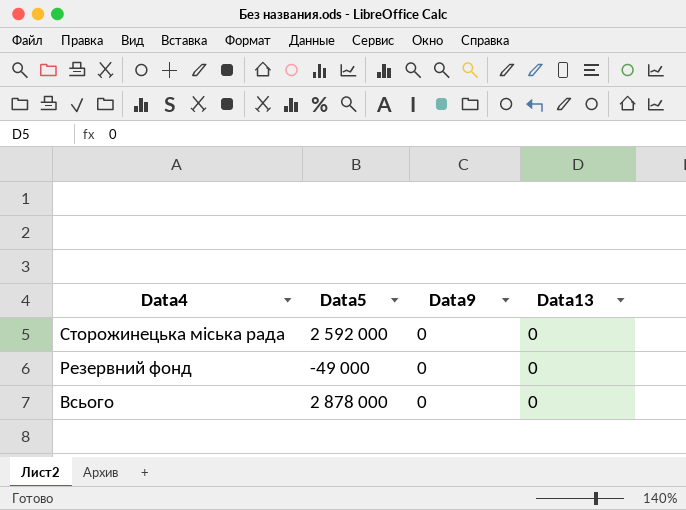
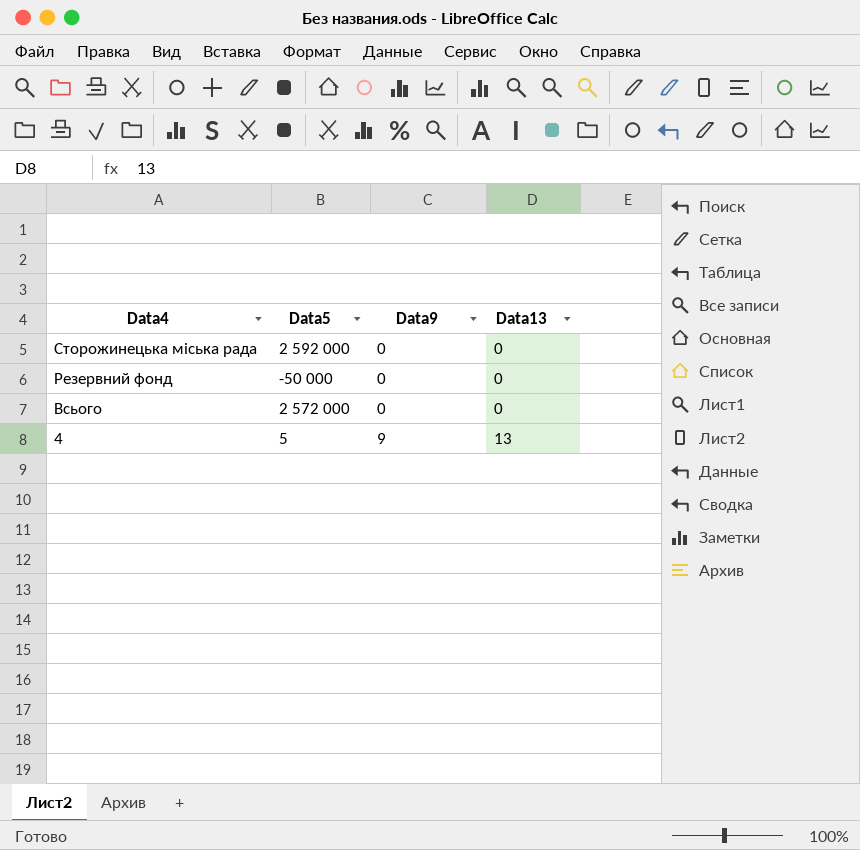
Резервний фонд | Data5: -49 000 -> -50 000
Всього | Data5: 2 878 000 -> 2 572 000
row 4: none -> 5 | 9 | 13

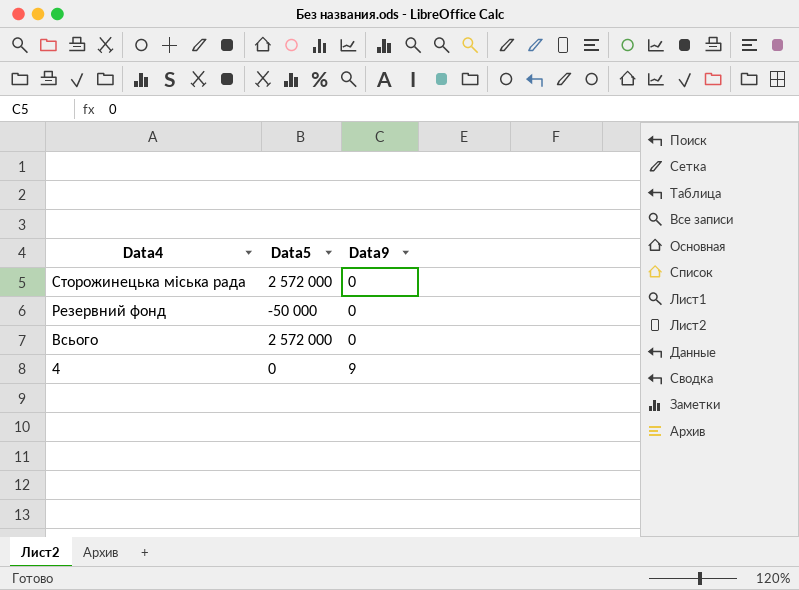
column Data13 | position: 4 -> none
Сторожинецька міська рада | Data5: 2 592 000 -> 2 572 000
4 | Data5: 5 -> 0

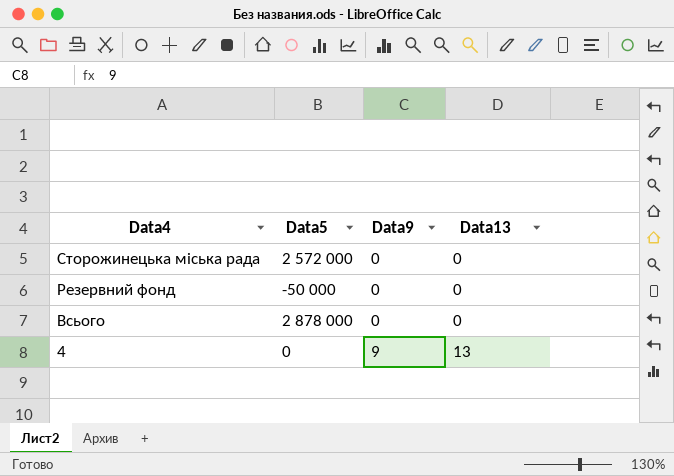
column Data13 | position: none -> 4
Всього | Data5: 2 572 000 -> 2 878 000

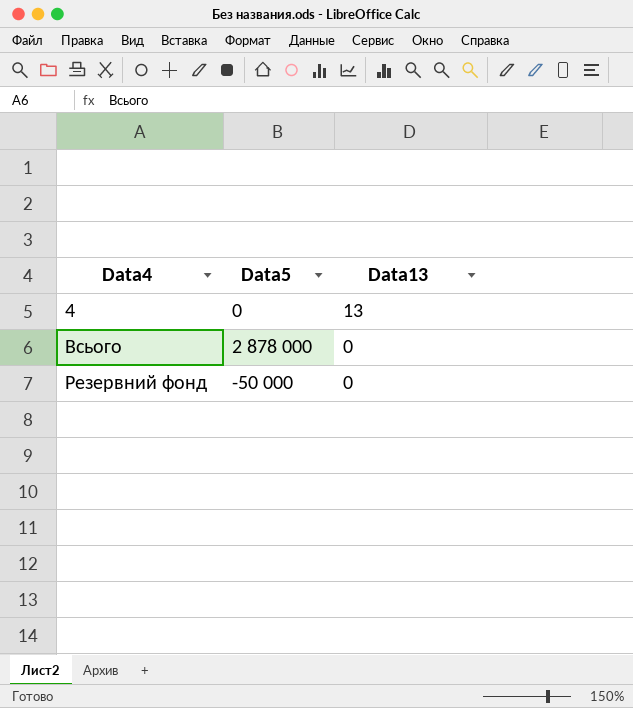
row order: Data4 descending -> Data4 ascending
column Data9 | position: 3 -> none
row Сторожинецька міська рада: 2 572 000 | 0 | 0 -> none

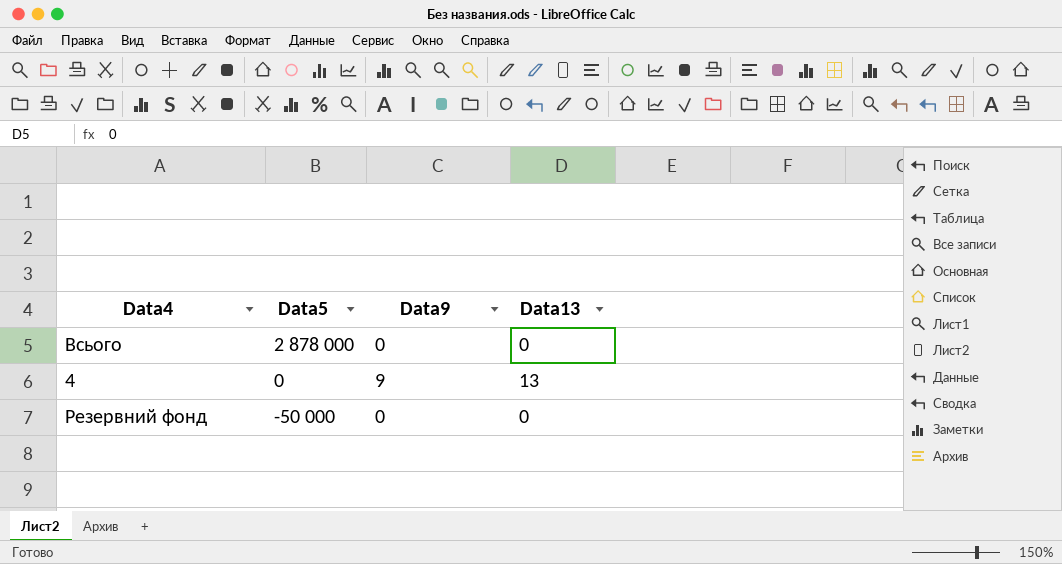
row order: Data4 ascending -> Data5 descending
column Data9 | position: none -> 3

